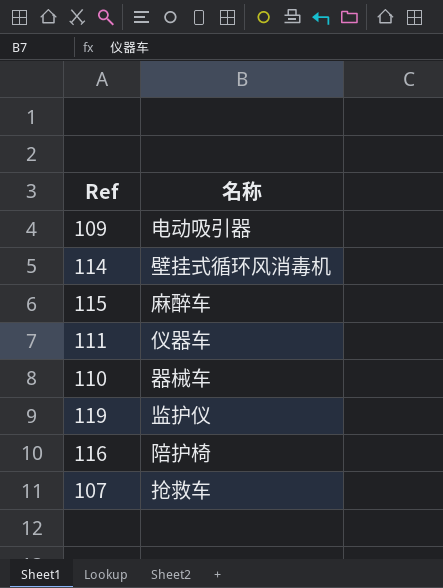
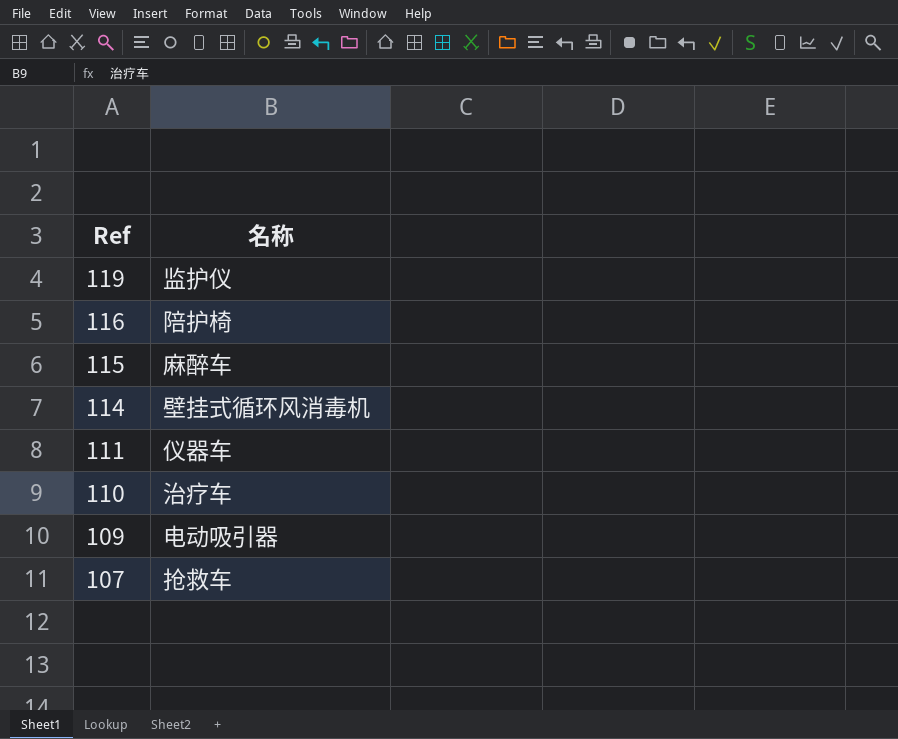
row order: none -> Ref descending
110 | 名称: 器械车 -> 治疗车

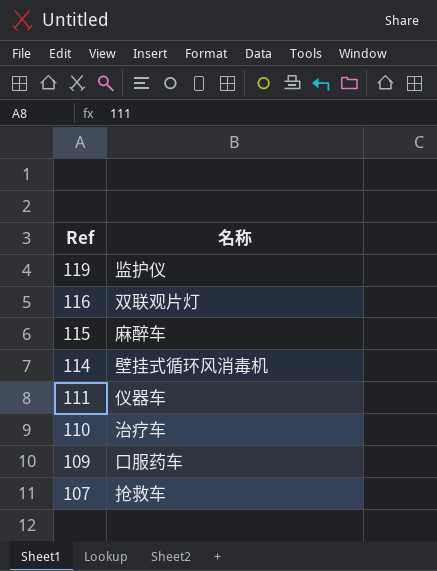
116 | 名称: 陪护椅 -> 双联观片灯
109 | 名称: 电动吸引器 -> 口服药车

